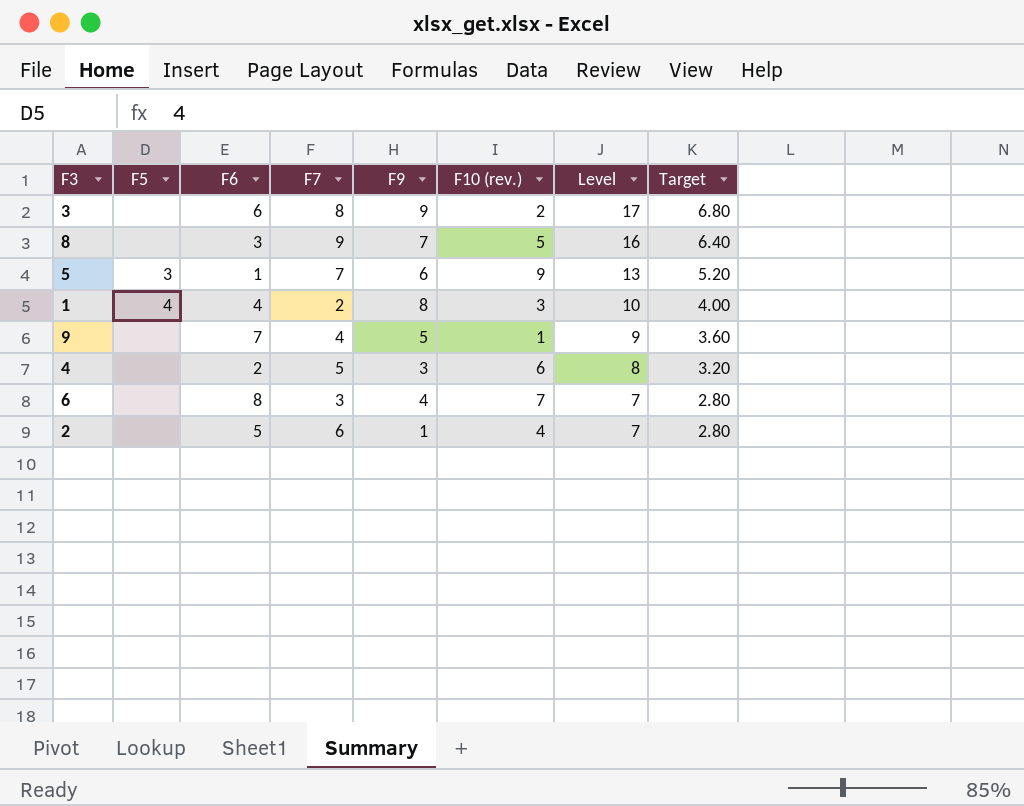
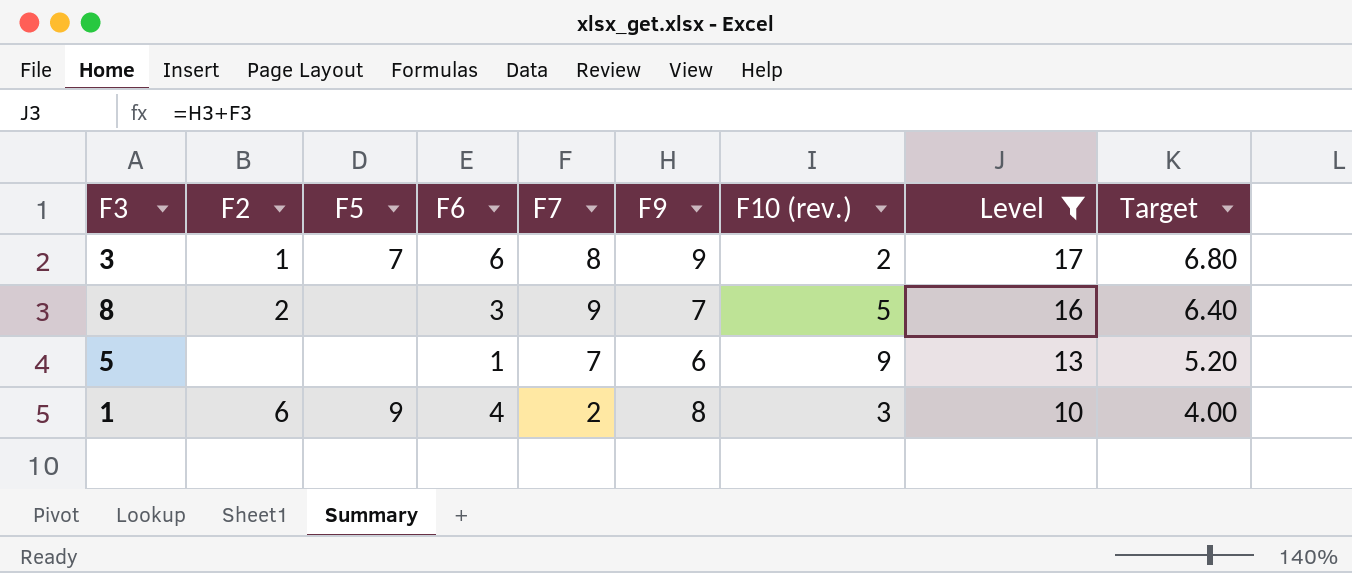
filter: none -> Level >= 10
column F2 | position: none -> 2
3 | F5: none -> 7
5 | F5: 3 -> none
1 | F5: 4 -> 9

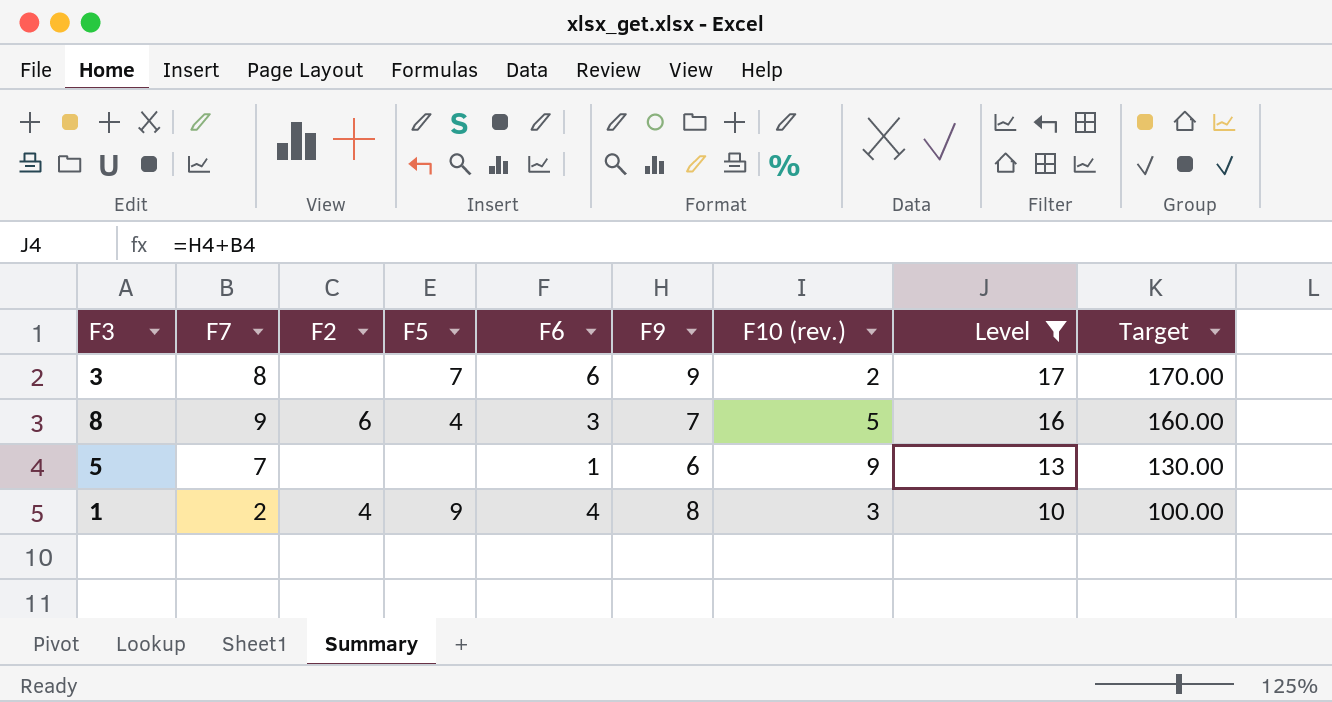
column F7 | position: 5 -> 2
column Target | formula: [Level] * 0.4 -> [Level] * 10
3 | F2: 1 -> none
8 | F2: 2 -> 6
8 | F5: none -> 4
1 | F2: 6 -> 4

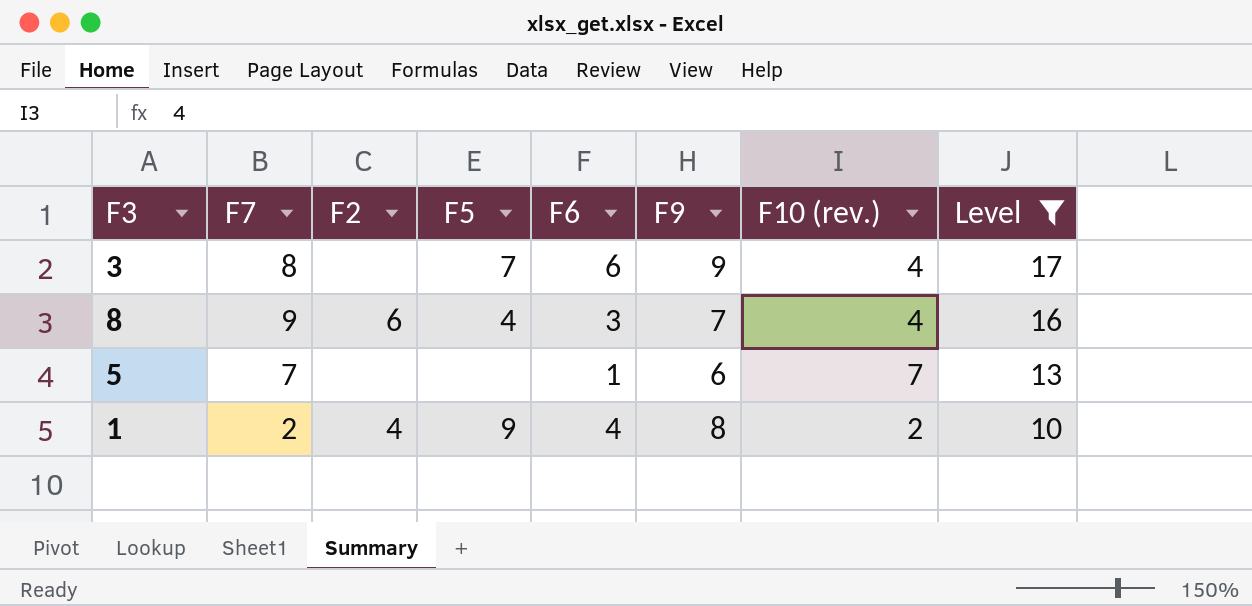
column Target | formula: [Level] * 10 -> none
3 | F10 (rev.): 2 -> 4
8 | F10 (rev.): 5 -> 4
5 | F10 (rev.): 9 -> 7
1 | F10 (rev.): 3 -> 2

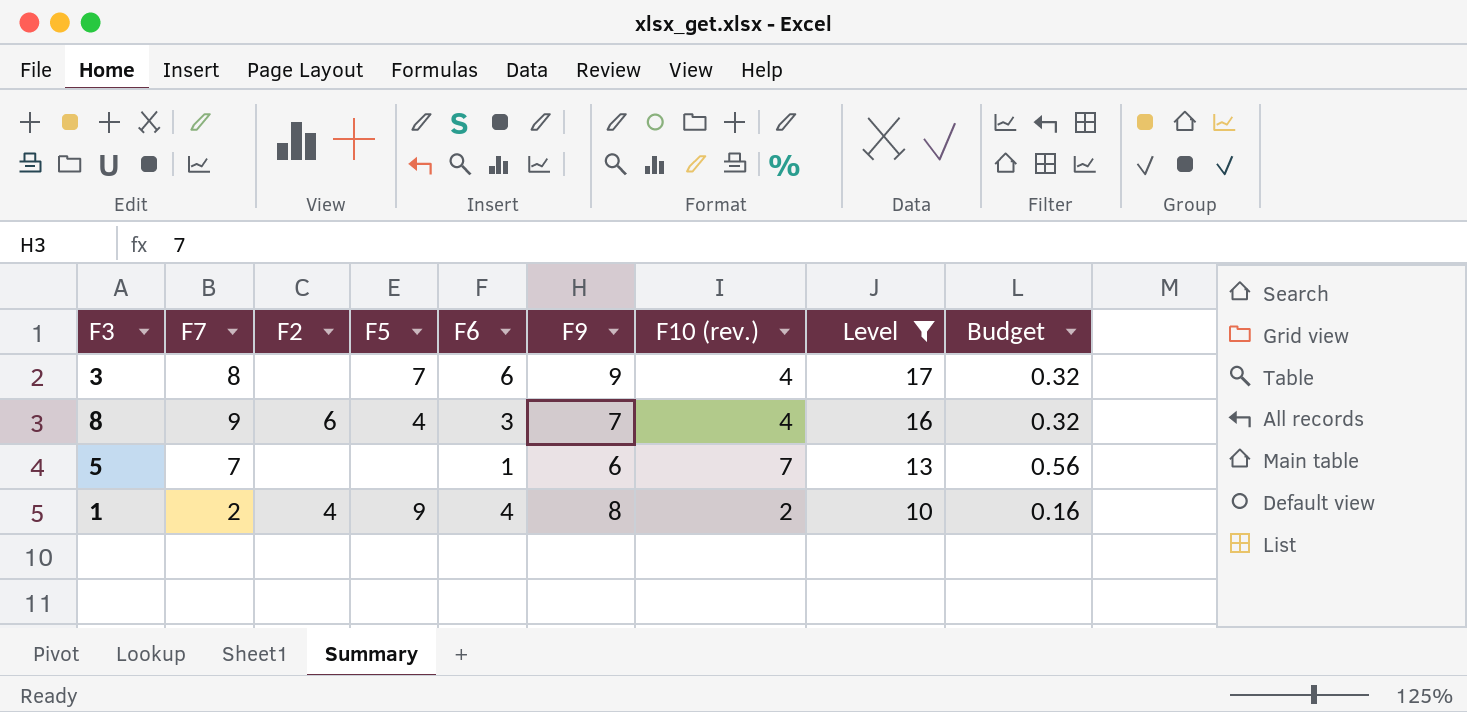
column Budget | formula: none -> [F10 (rev.)] * 0.08

